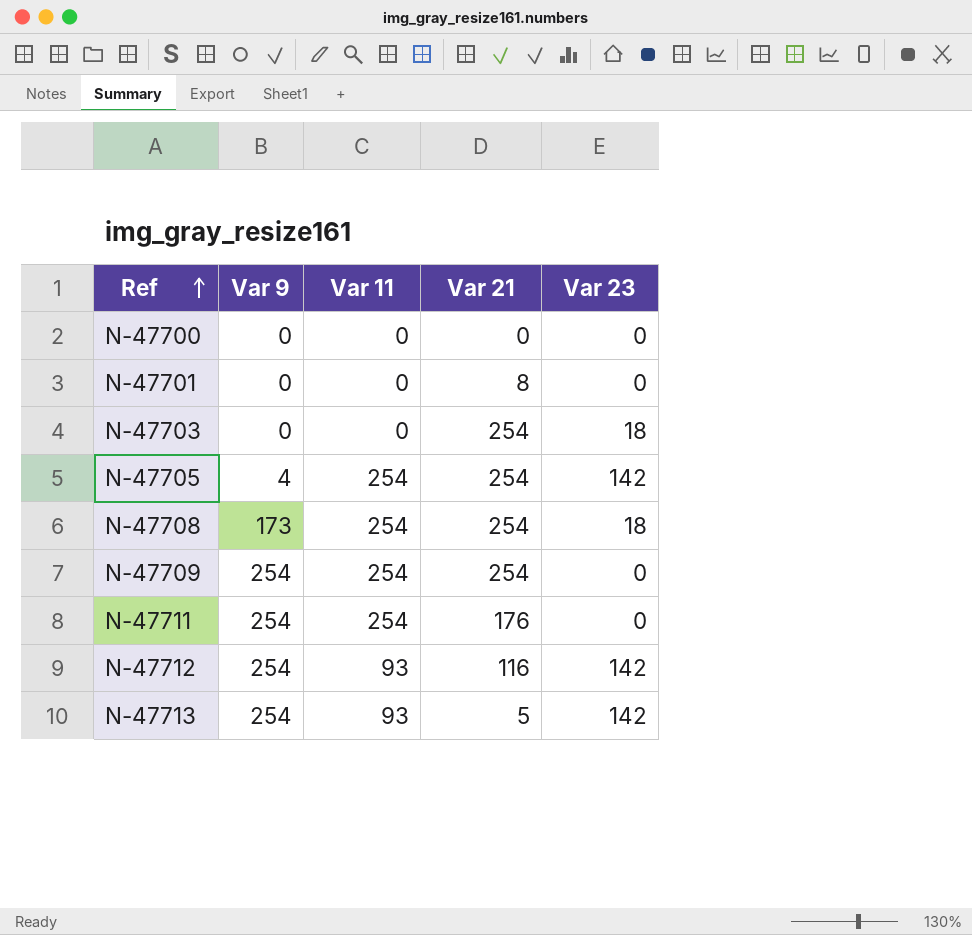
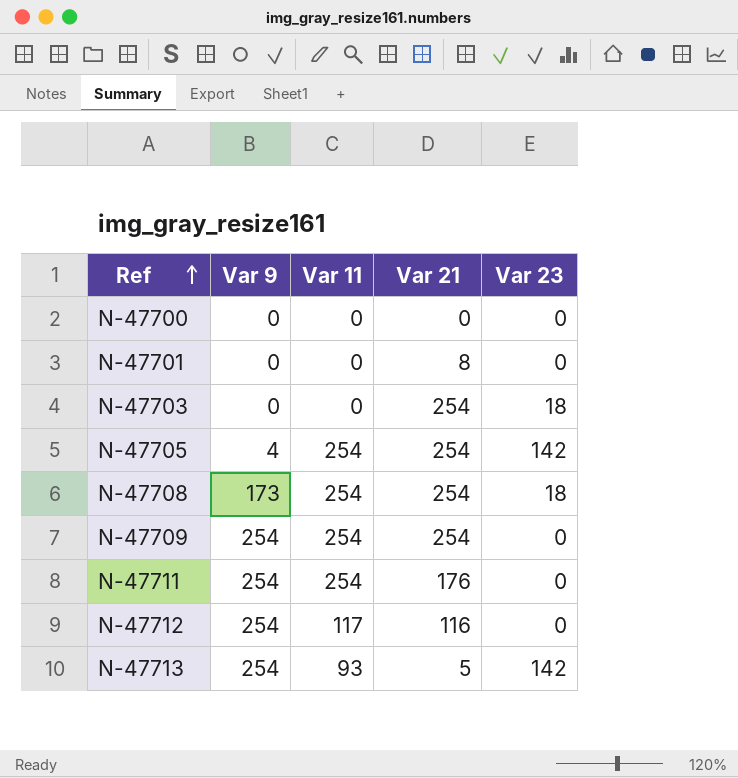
N-47712 | Var 11: 93 -> 117
N-47712 | Var 23: 142 -> 0

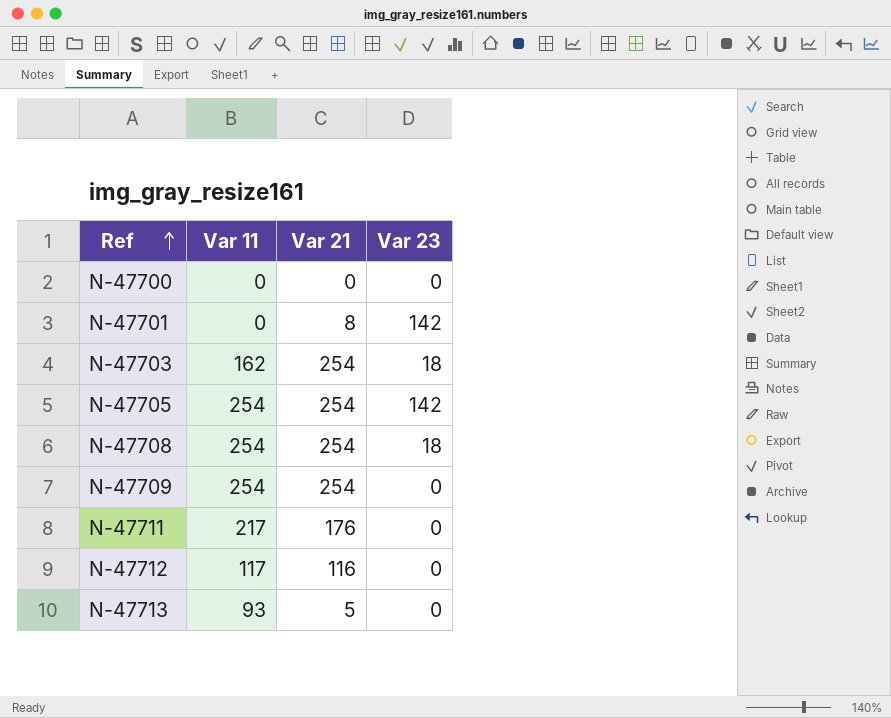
column Var 9 | position: 2 -> none
N-47701 | Var 23: 0 -> 142
N-47703 | Var 11: 0 -> 162
N-47711 | Var 11: 254 -> 217
N-47713 | Var 23: 142 -> 0

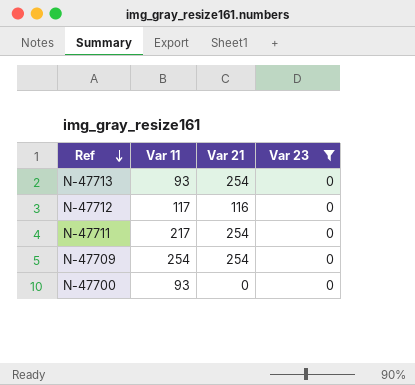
filter: none -> Var 23 = 0
row order: Ref ascending -> Ref descending
N-47713 | Var 21: 5 -> 254
N-47711 | Var 21: 176 -> 254
N-47700 | Var 11: 0 -> 93

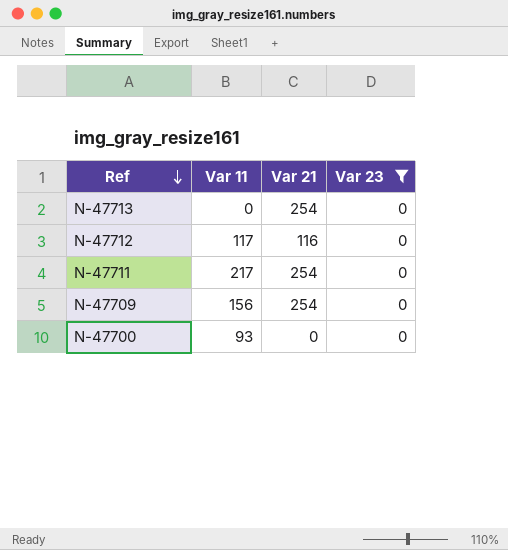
N-47713 | Var 11: 93 -> 0
N-47709 | Var 11: 254 -> 156

